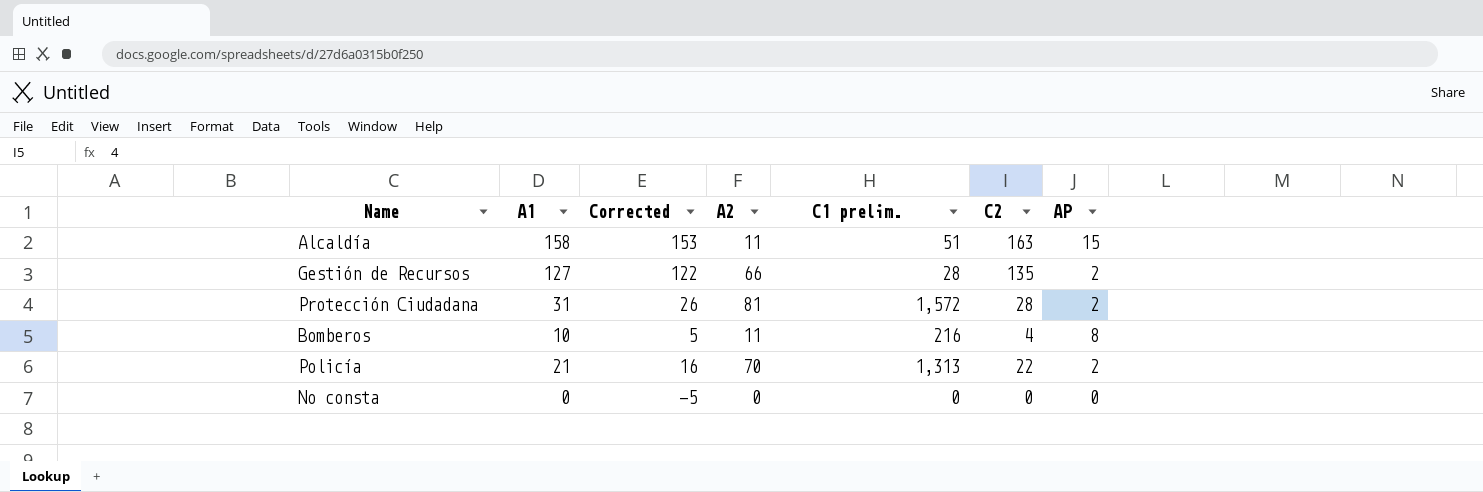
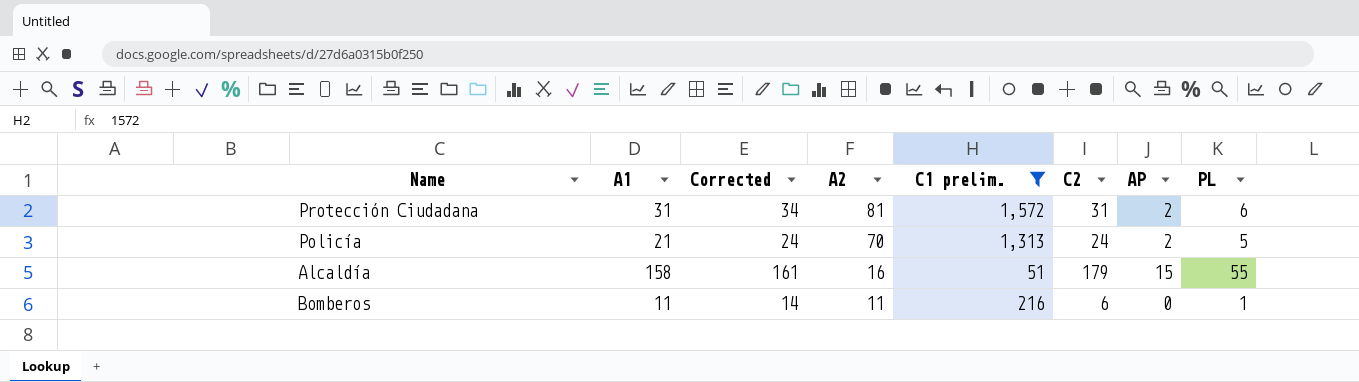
filter: none -> C1 prelim. >= 51
row order: none -> A2 descending
column Corrected | formula: [A1] - 5 -> [A1] + 3
column PL | position: none -> 8
Protección Ciudadana | C2: 28 -> 31
Policía | C2: 22 -> 24
Alcaldía | A2: 11 -> 16
Alcaldía | C2: 163 -> 179
Bomberos | A1: 10 -> 11
Bomberos | C2: 4 -> 6
Bomberos | AP: 8 -> 0

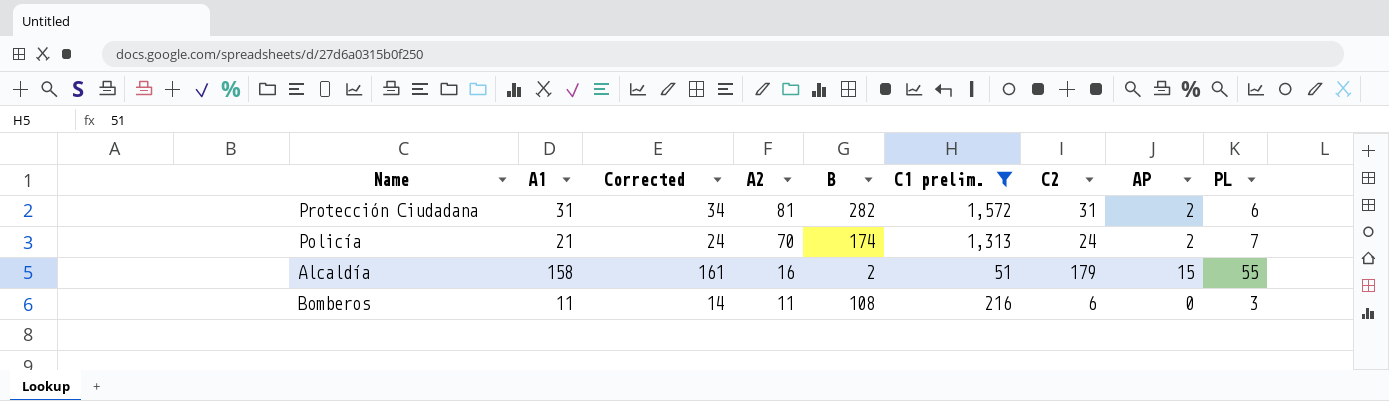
column B | position: none -> 5
Policía | PL: 5 -> 7
Bomberos | PL: 1 -> 3

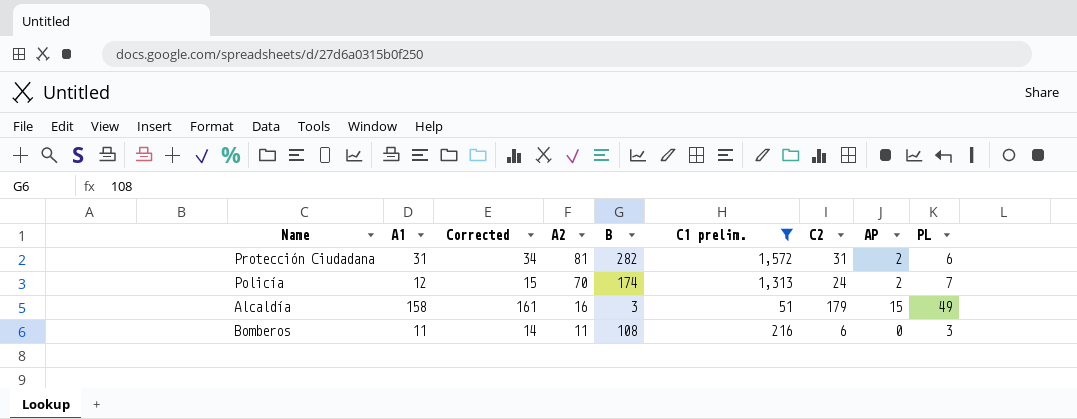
Policía | A1: 21 -> 12
Policía | Corrected: 24 -> 15
Alcaldía | B: 2 -> 3
Alcaldía | PL: 55 -> 49

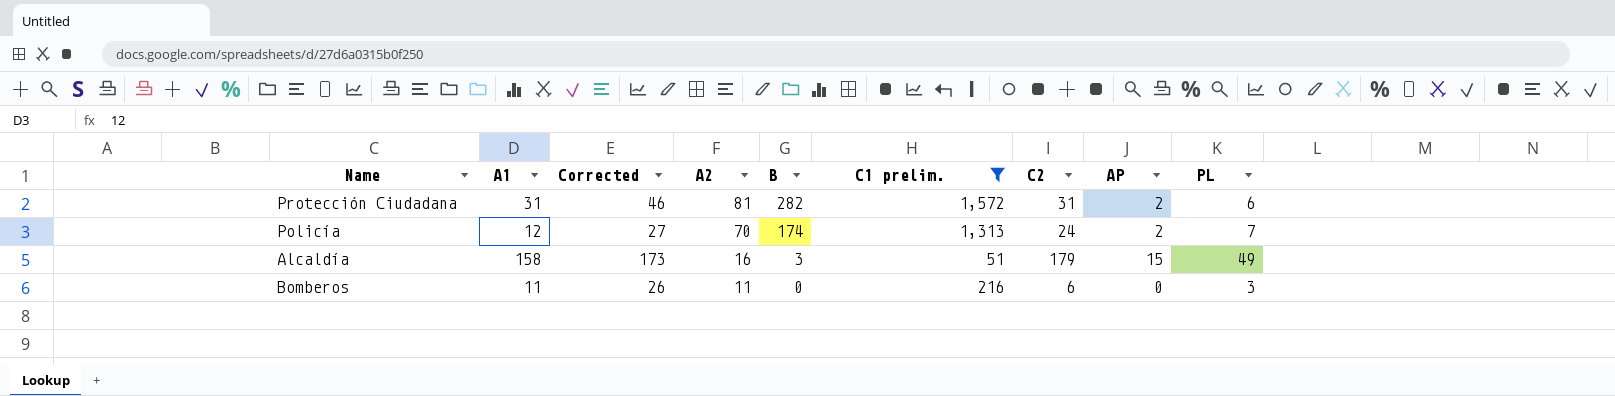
column Corrected | formula: [A1] + 3 -> [A1] + 15
Bomberos | B: 108 -> 0

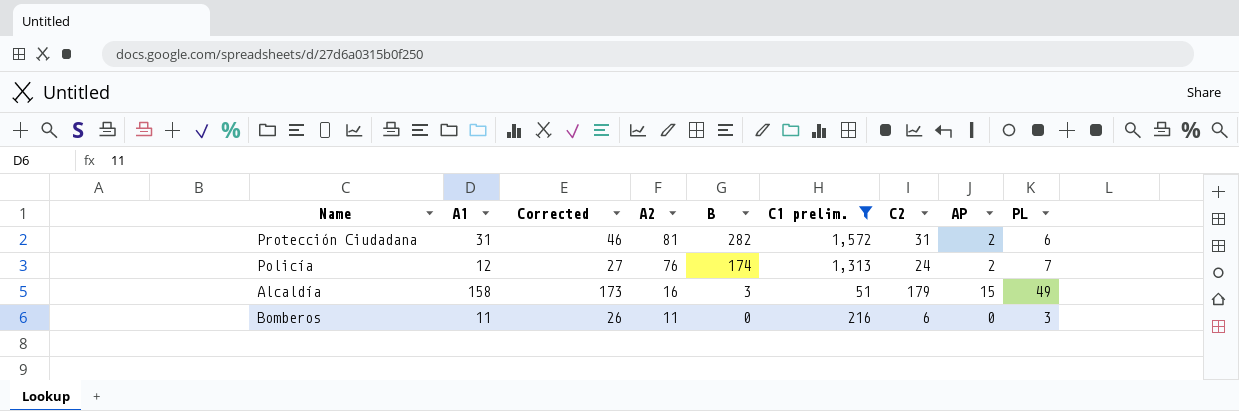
Policía | A2: 70 -> 76

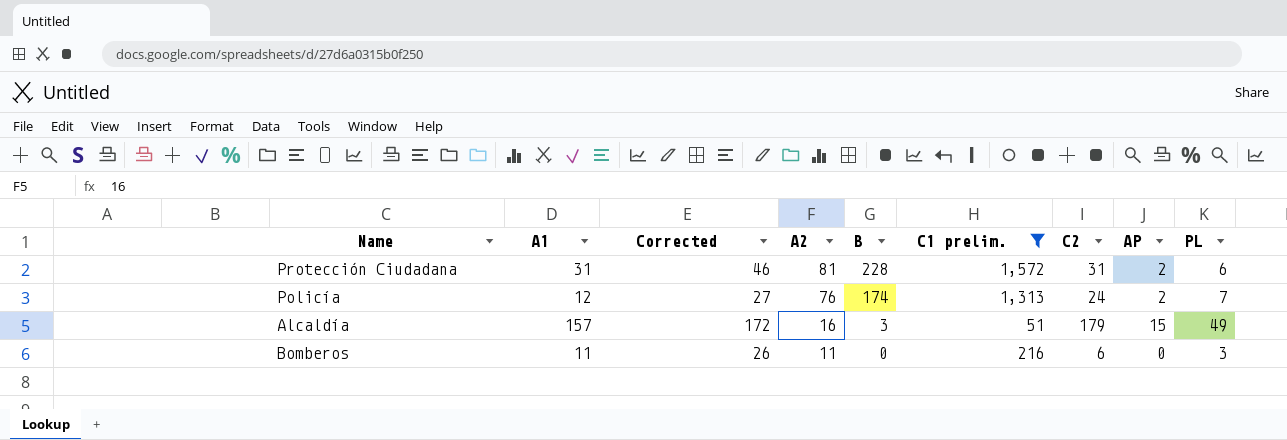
Protección Ciudadana | B: 282 -> 228
Alcaldía | A1: 158 -> 157
Alcaldía | Corrected: 173 -> 172

